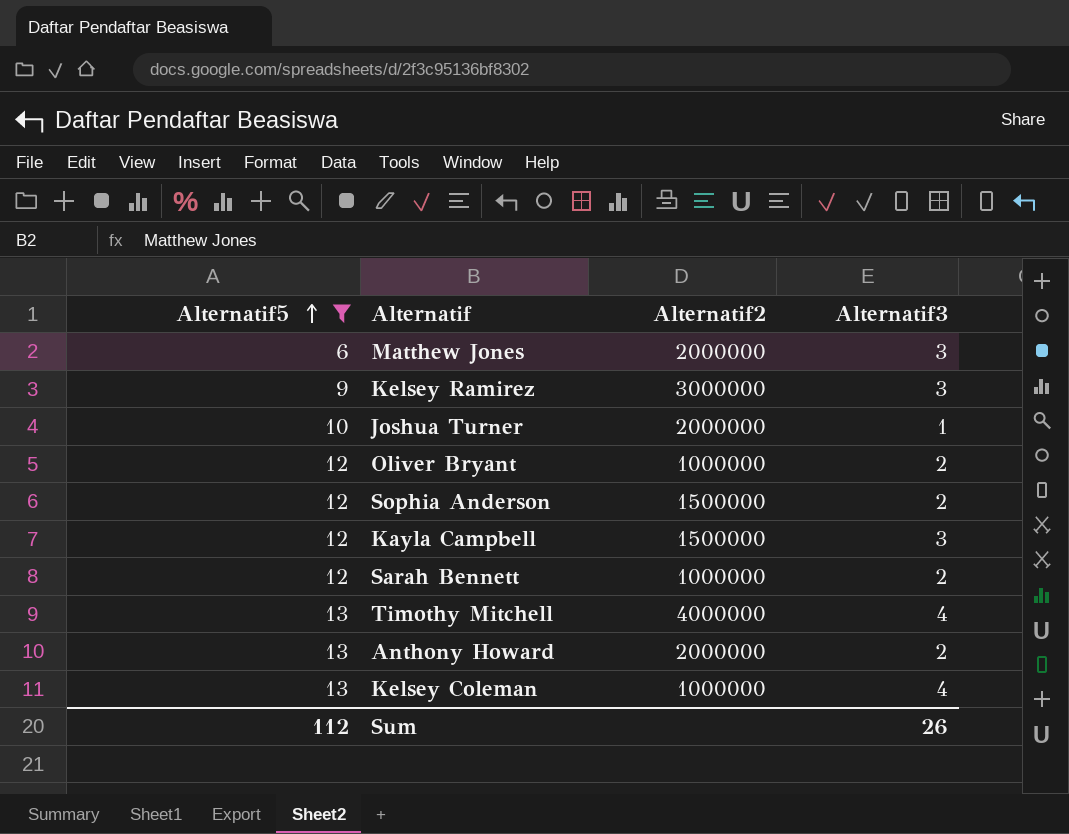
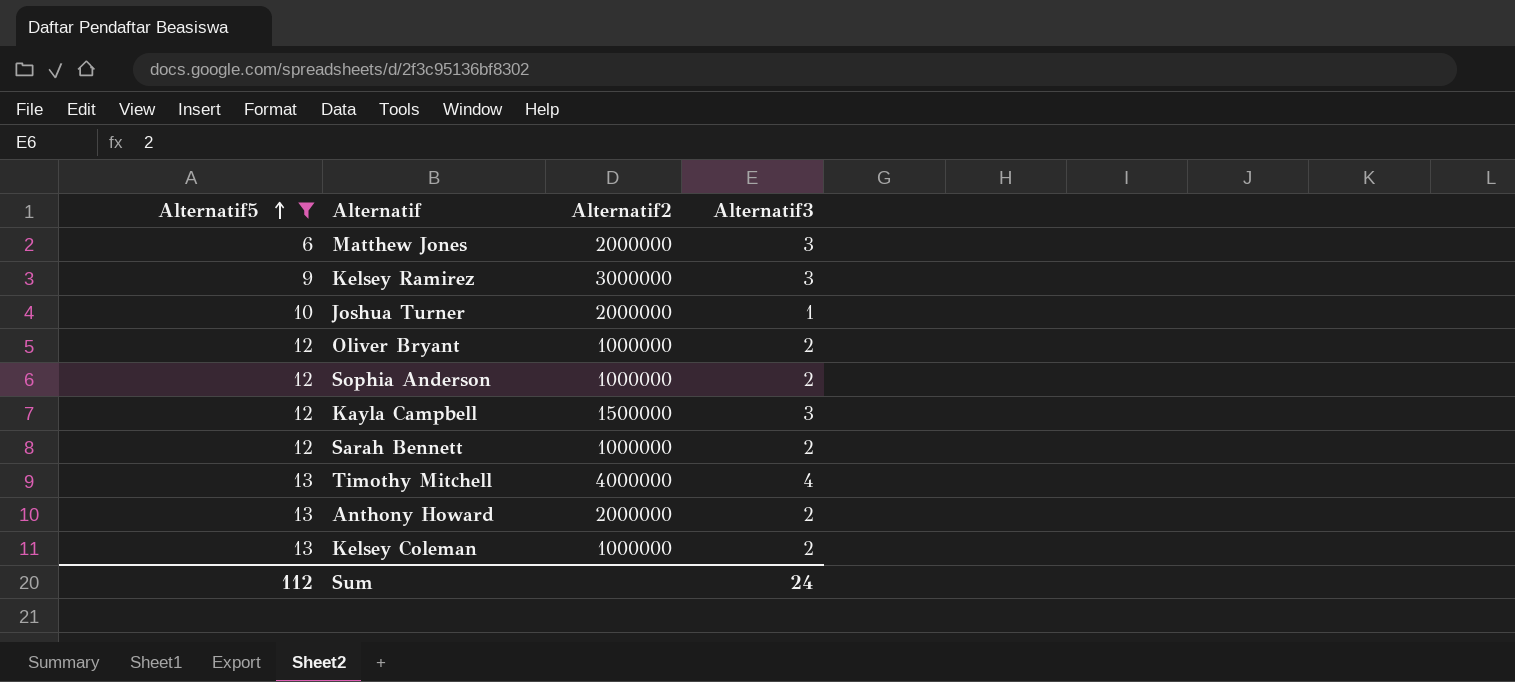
Sophia Anderson | Alternatif2: 1500000 -> 1000000
Kelsey Coleman | Alternatif3: 4 -> 2
Sum | Alternatif3: 26 -> 24

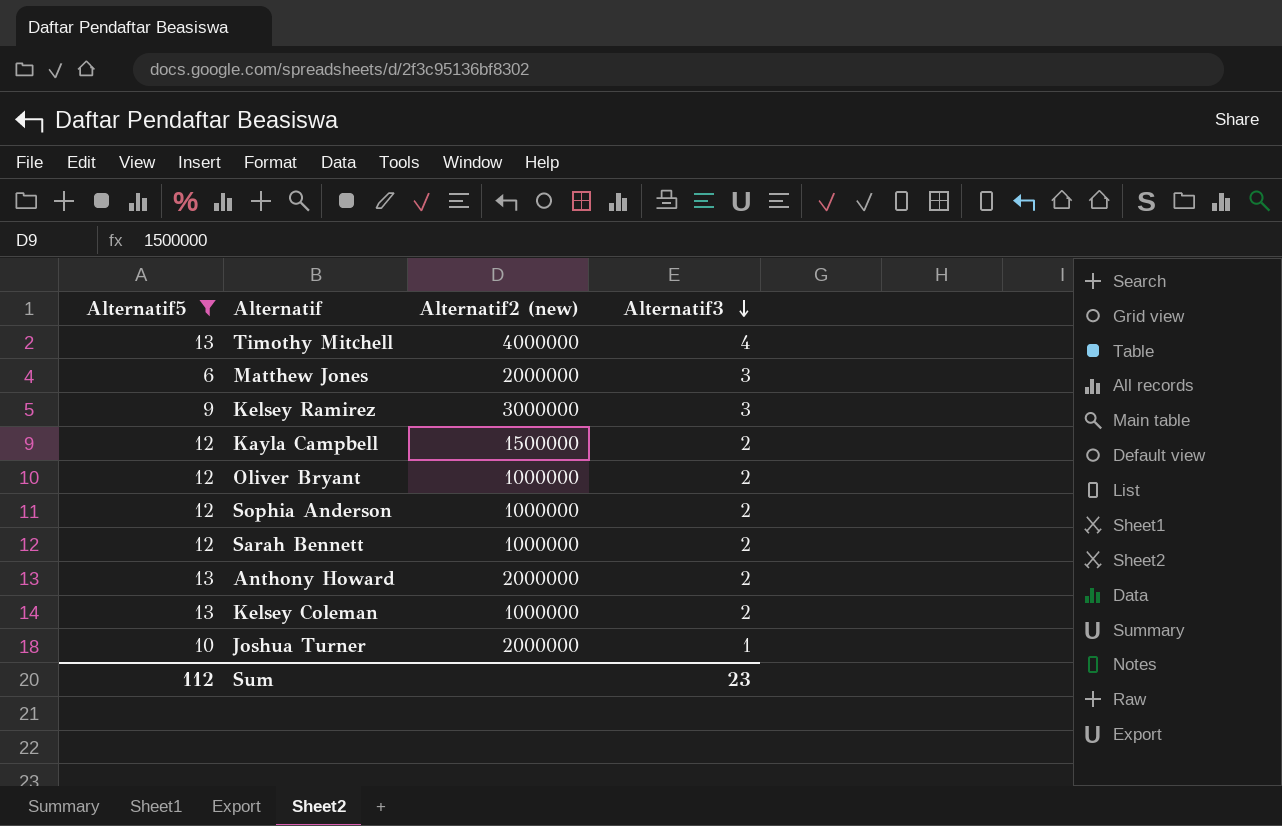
row order: Alternatif5 ascending -> Alternatif3 descending
column name: Alternatif2 -> Alternatif2 (new)
Kayla Campbell | Alternatif3: 3 -> 2
Sum | Alternatif3: 24 -> 23

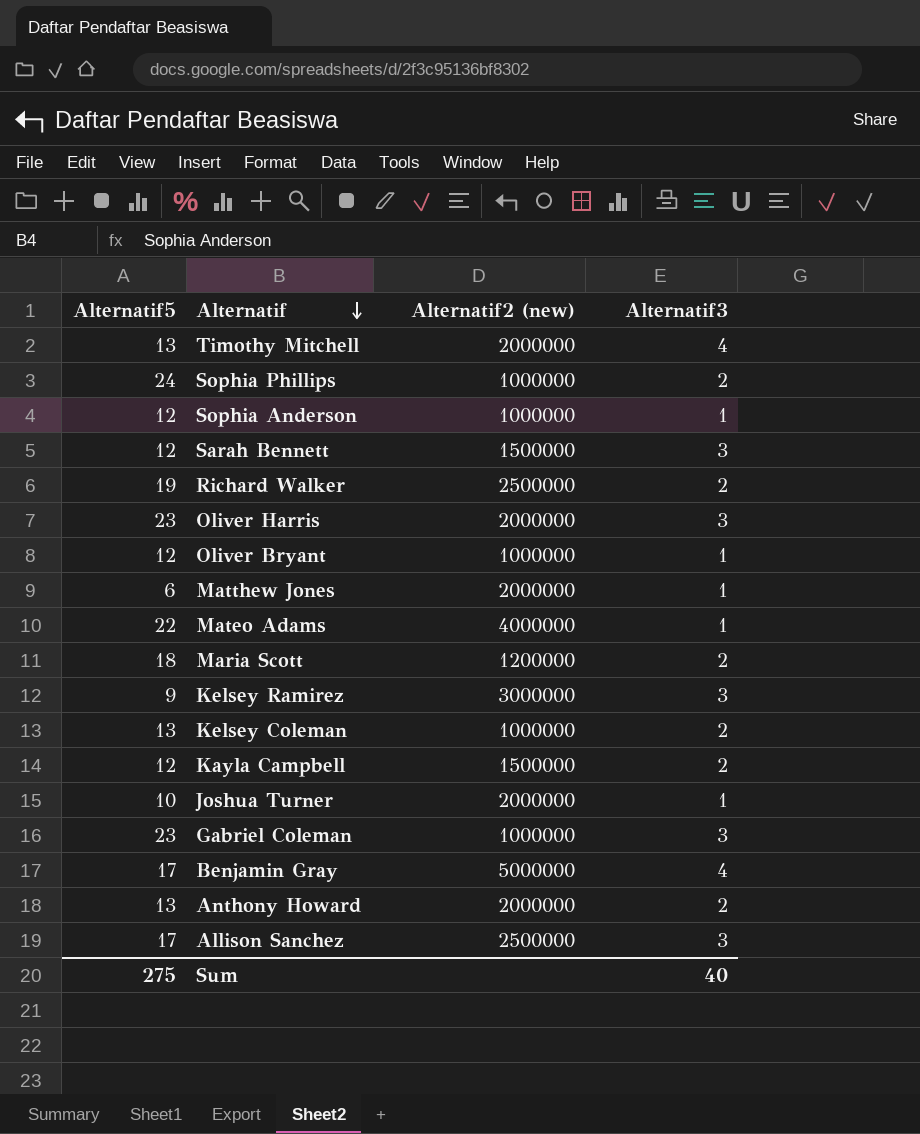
filter: Alternatif5 <= 13 -> none
row order: Alternatif3 descending -> Alternatif descending
Timothy Mitchell | Alternatif2 (new): 4000000 -> 2000000
Sophia Anderson | Alternatif3: 2 -> 1
Sarah Bennett | Alternatif2 (new): 1000000 -> 1500000
Sarah Bennett | Alternatif3: 2 -> 3
Oliver Bryant | Alternatif3: 2 -> 1
Matthew Jones | Alternatif3: 3 -> 1
Sum | Alternatif5: 112 -> 275
Sum | Alternatif3: 23 -> 40

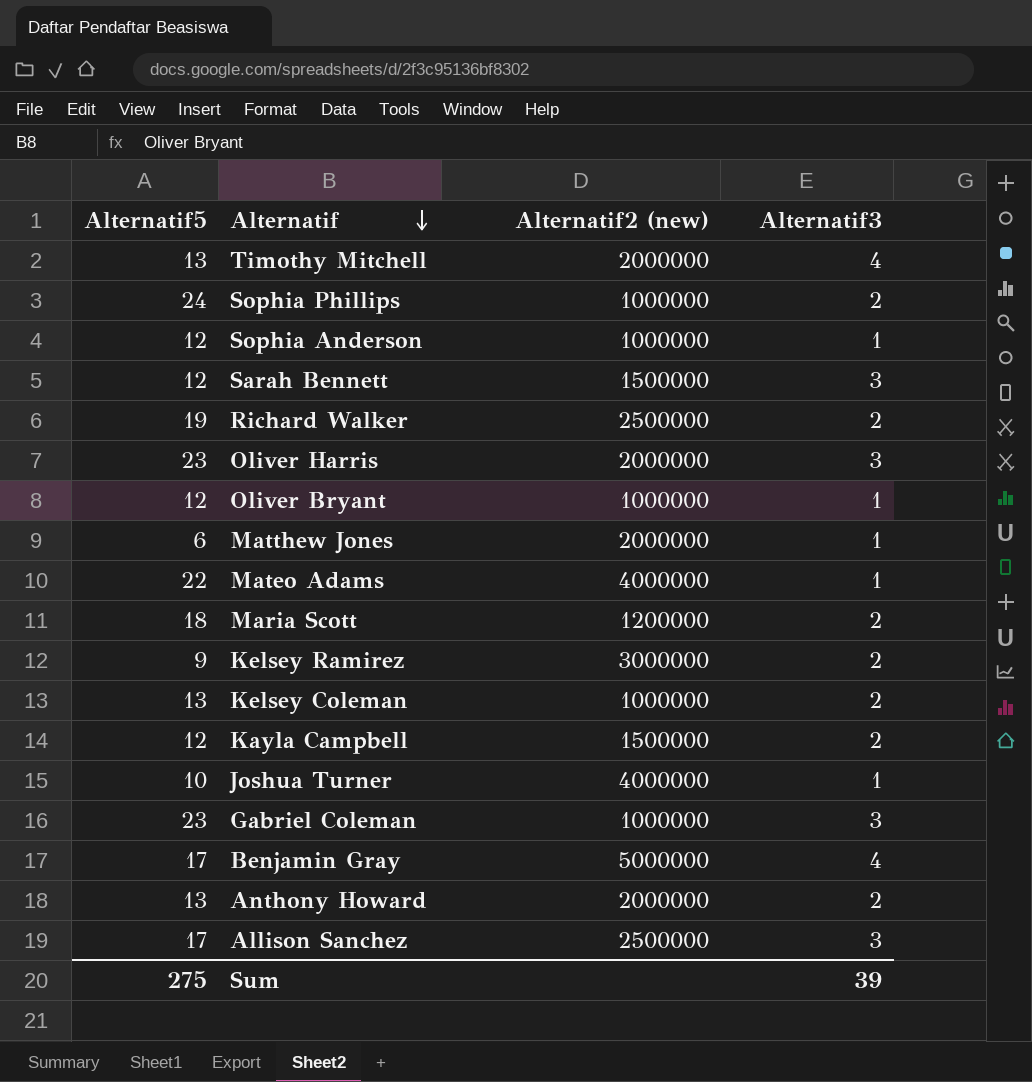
Kelsey Ramirez | Alternatif3: 3 -> 2
Joshua Turner | Alternatif2 (new): 2000000 -> 4000000
Sum | Alternatif3: 40 -> 39

